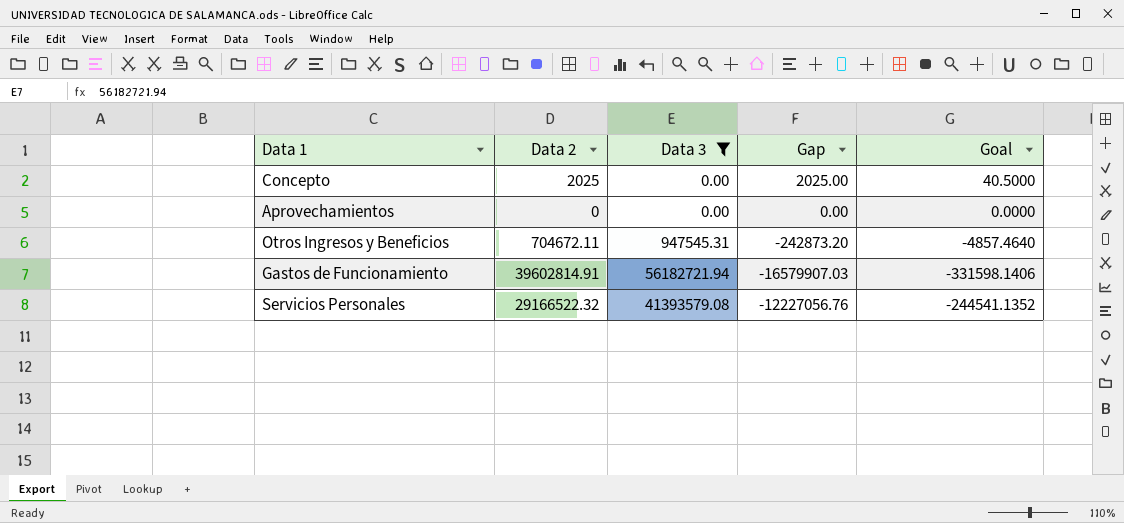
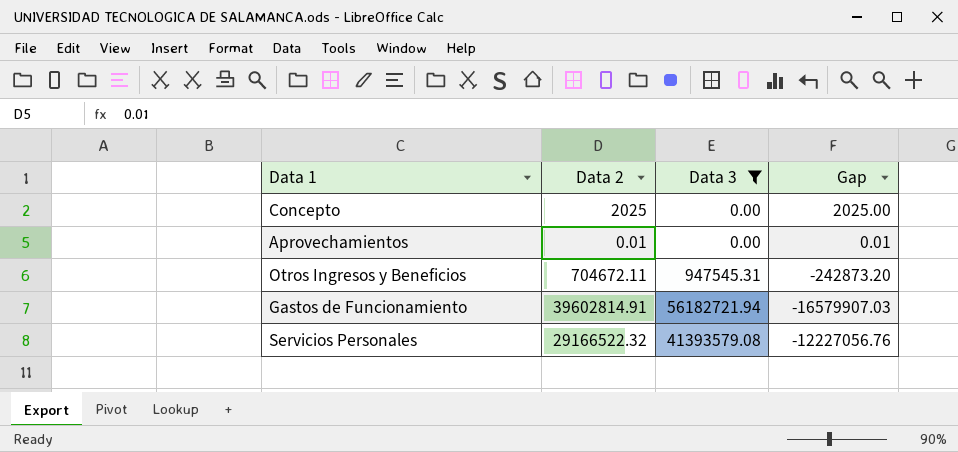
column Goal | formula: [Gap] * 0.02 -> none
Aprovechamientos | Data 2: 0 -> 0.01
Aprovechamientos | Gap: 0.00 -> 0.01

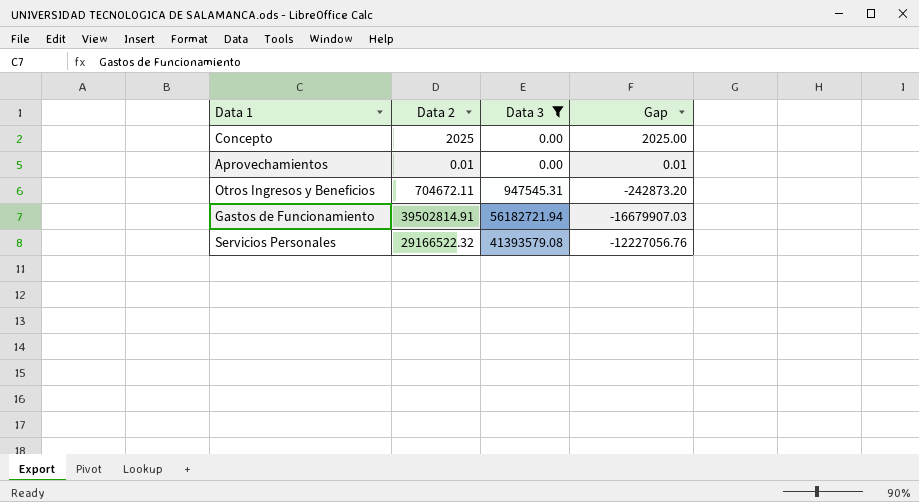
Gastos de Funcionamiento | Data 2: 39602814.91 -> 39502814.91
Gastos de Funcionamiento | Gap: -16579907.03 -> -16679907.03

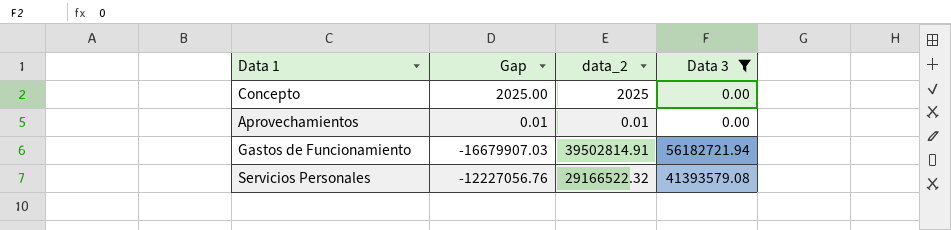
column Gap | position: 4 -> 2
column name: Data 2 -> data_2
row Otros Ingresos y Beneficios: 704672.11 | 947545.31 | -242873.20 -> none

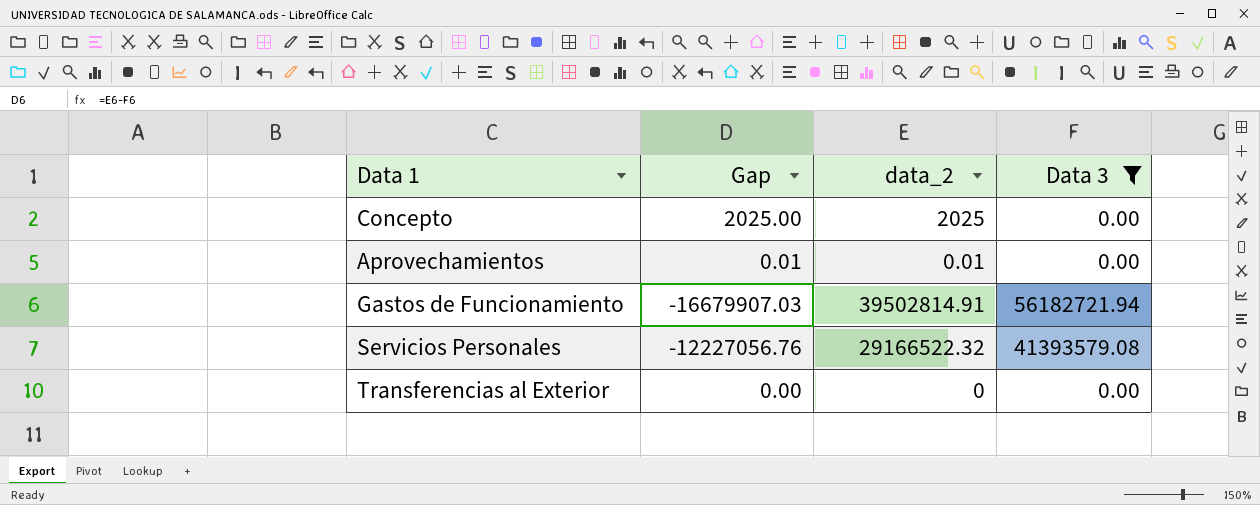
row Transferencias al Exterior: none -> 0.00 | 0 | 0.00

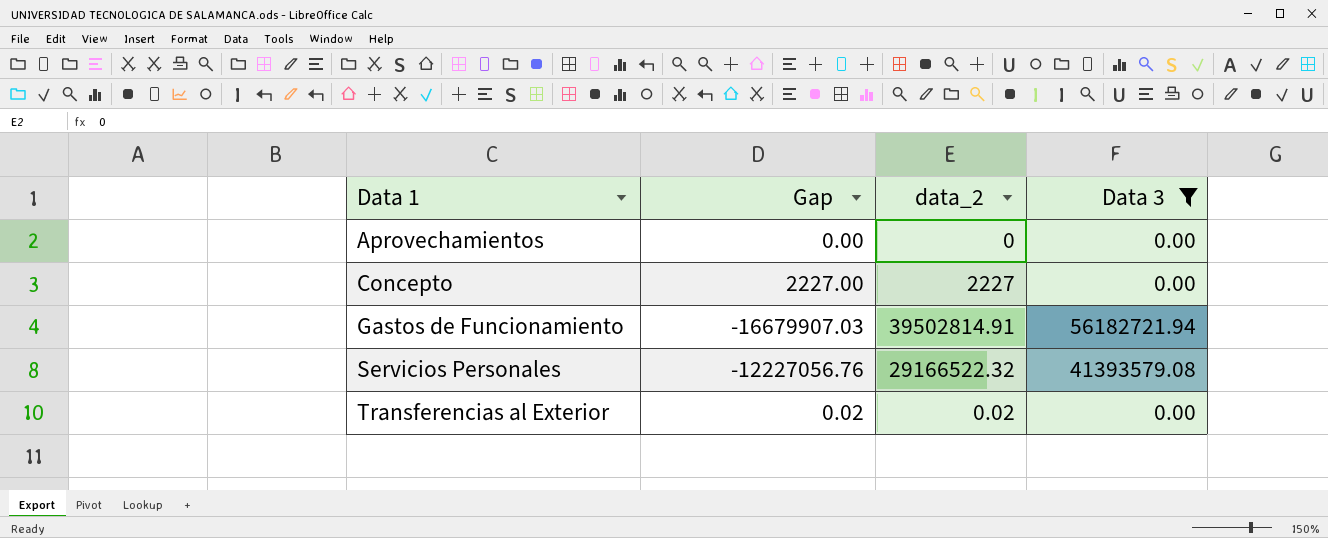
row order: none -> Data 1 ascending
Aprovechamientos | Gap: 0.01 -> 0.00
Aprovechamientos | data_2: 0.01 -> 0
Concepto | Gap: 2025.00 -> 2227.00
Concepto | data_2: 2025 -> 2227
Transferencias al Exterior | Gap: 0.00 -> 0.02
Transferencias al Exterior | data_2: 0 -> 0.02

